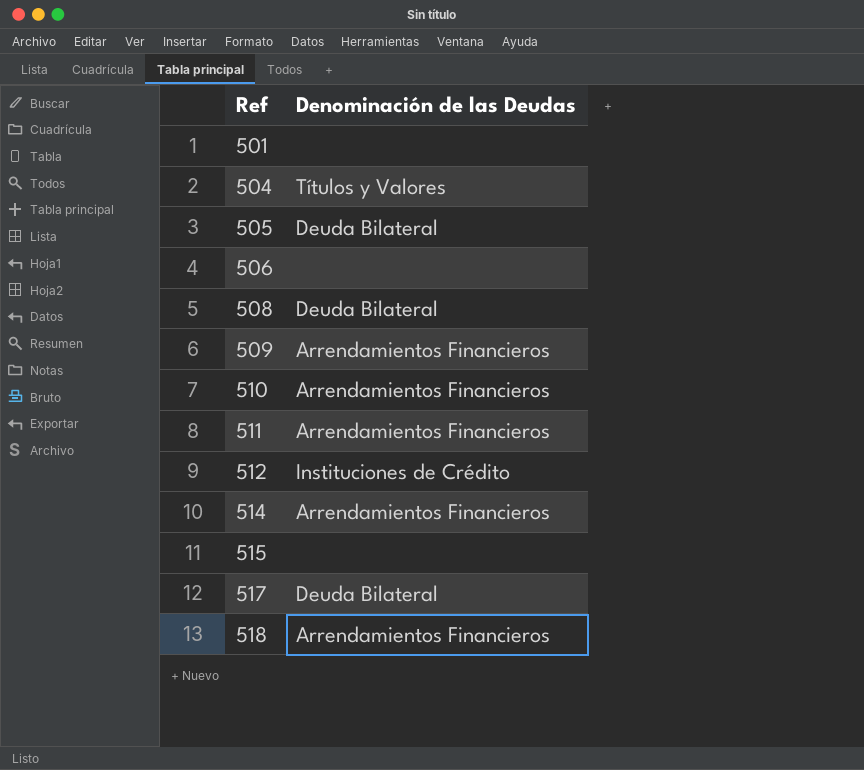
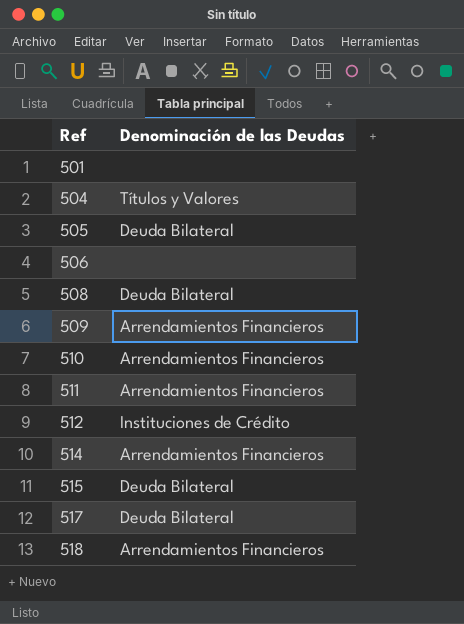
515 | Denominación de las Deudas: none -> Deuda Bilateral

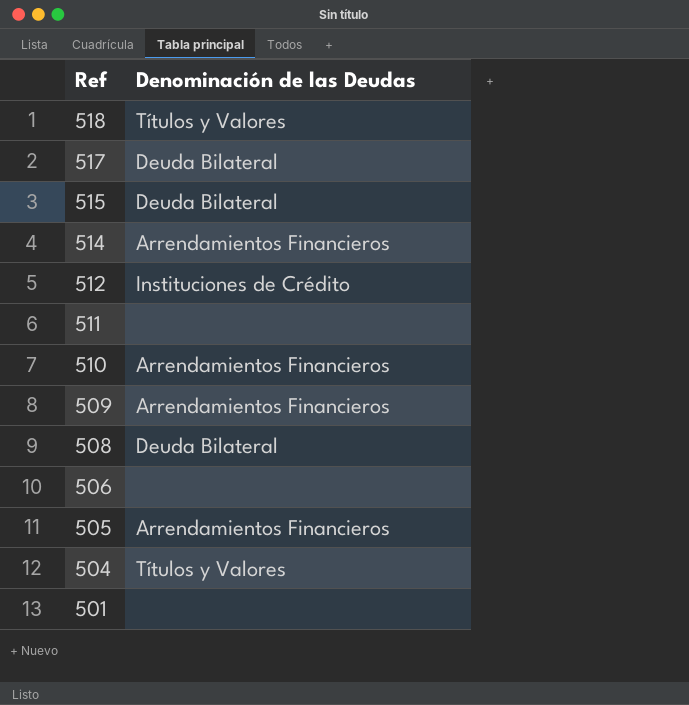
row order: Ref ascending -> Ref descending
518 | Denominación de las Deudas: Arrendamientos Financieros -> Títulos y Valores
511 | Denominación de las Deudas: Arrendamientos Financieros -> none
505 | Denominación de las Deudas: Deuda Bilateral -> Arrendamientos Financieros

